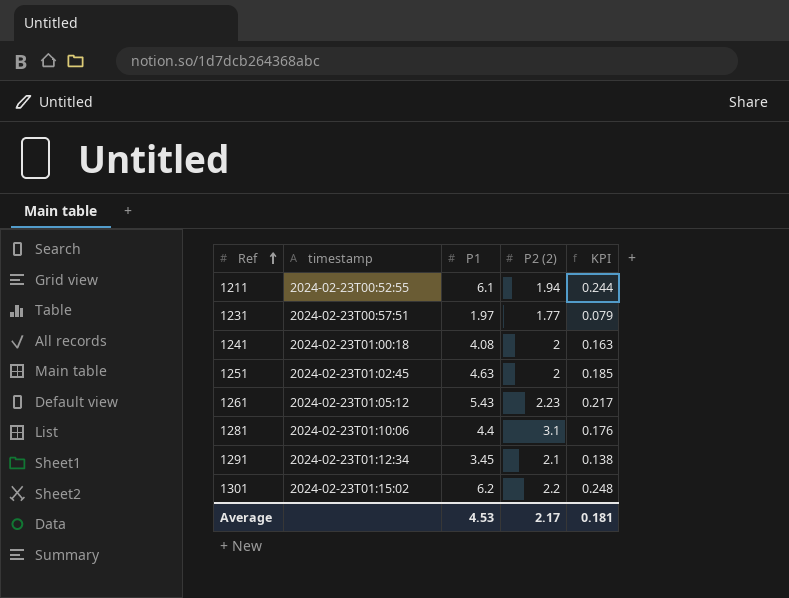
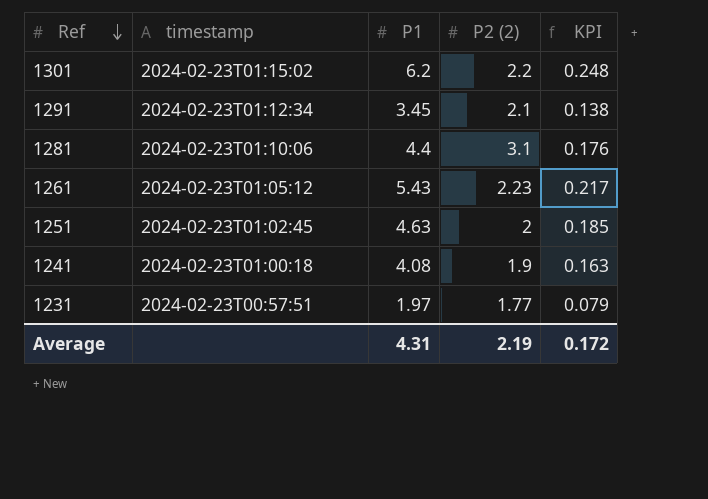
row order: Ref ascending -> Ref descending
row 1211: 2024-02-23T00:52:55 | 6.1 | 1.94 | 0.244 -> none
1241 | P2 (2): 2 -> 1.9
Average | P1: 4.53 -> 4.31
Average | P2 (2): 2.17 -> 2.19
Average | KPI: 0.181 -> 0.172

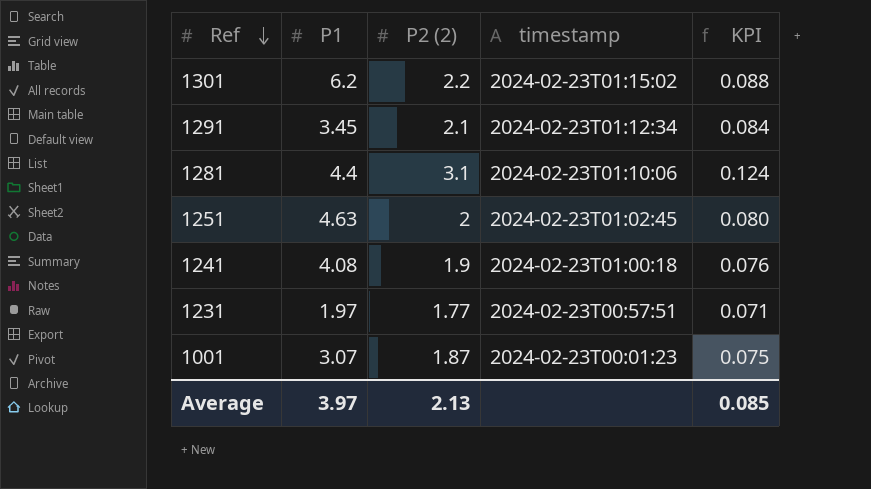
column timestamp | position: 2 -> 4
column KPI | formula: [P1] * 0.04 -> [P2 (2)] * 0.04
row 1261: 2024-02-23T01:05:12 | 5.43 | 2.23 | 0.217 -> none
row 1001: none -> 3.07 | 1.87 | 2024-02-23T00:01:23 | 0.075
Average | P1: 4.31 -> 3.97
Average | P2 (2): 2.19 -> 2.13
Average | KPI: 0.172 -> 0.085

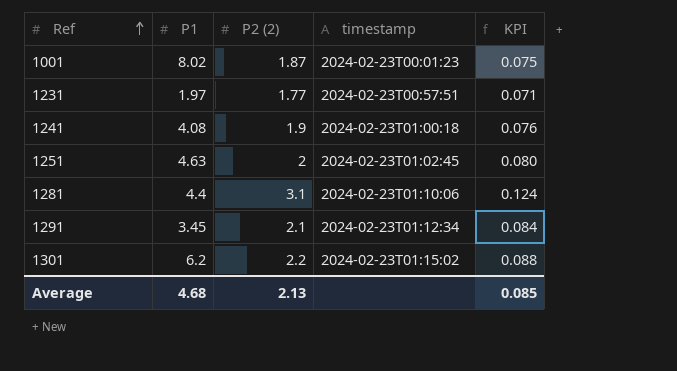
row order: Ref descending -> Ref ascending
1001 | P1: 3.07 -> 8.02
Average | P1: 3.97 -> 4.68

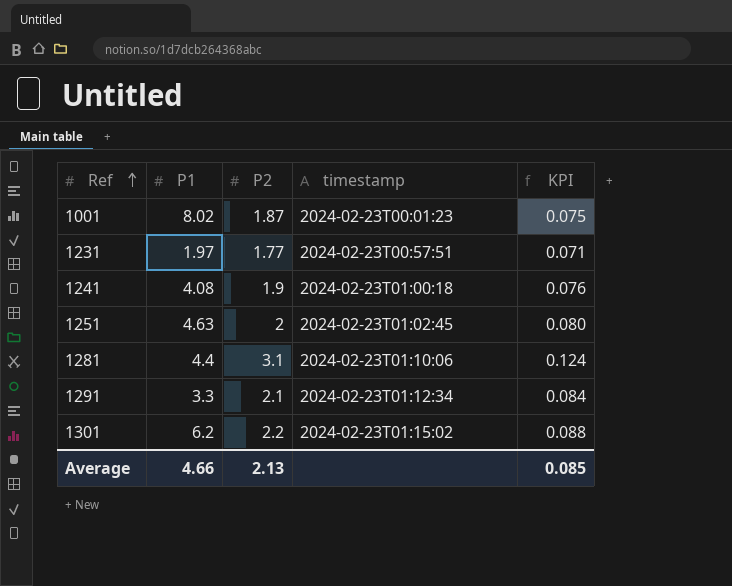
column name: P2 (2) -> P2
1291 | P1: 3.45 -> 3.3
Average | P1: 4.68 -> 4.66

